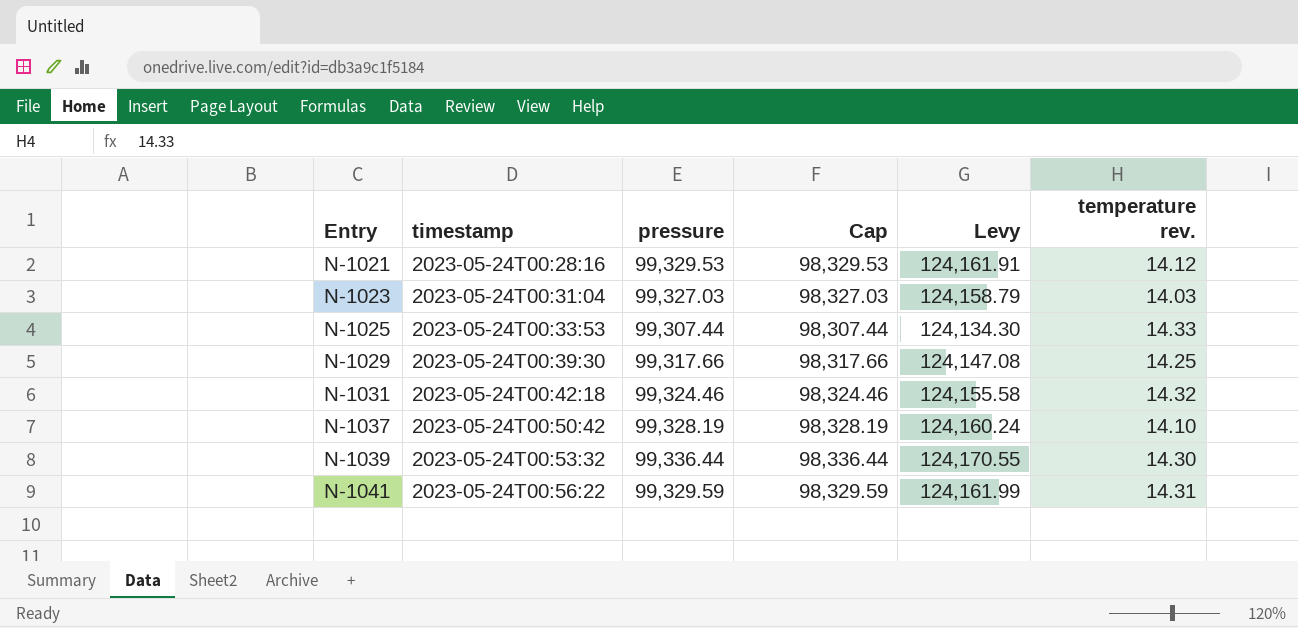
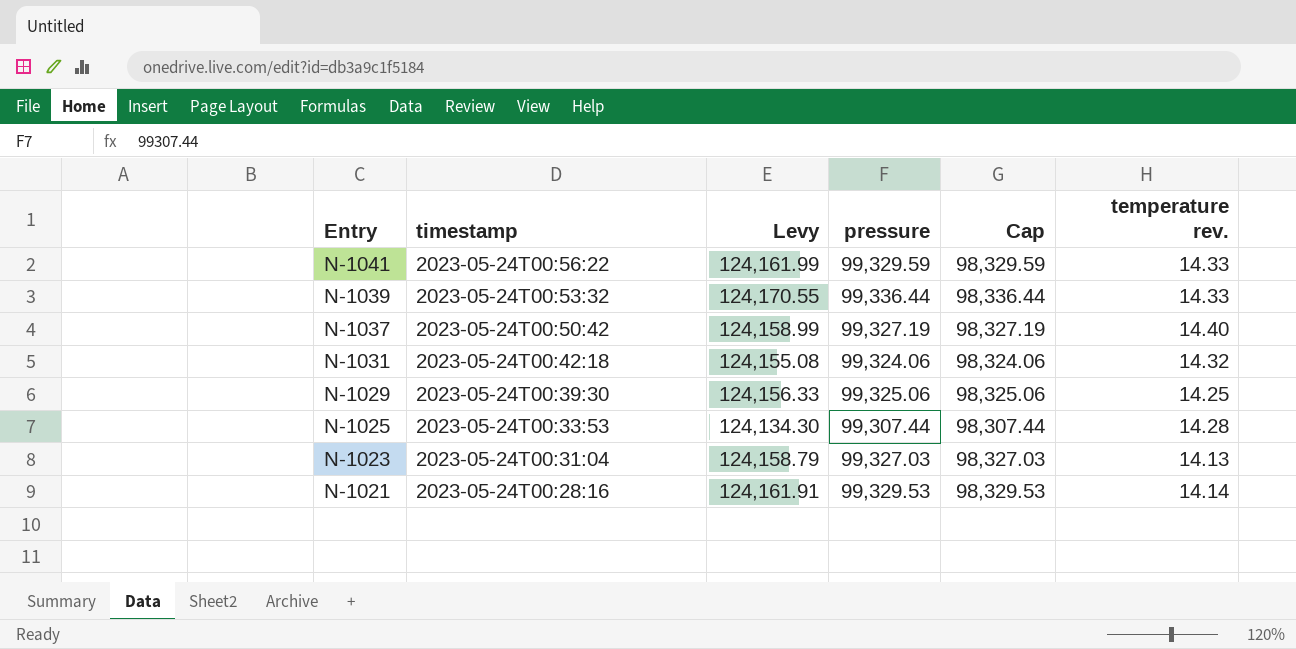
row order: Entry ascending -> Entry descending
column Levy | position: 5 -> 3
N-1041 | temperature rev.: 14.31 -> 14.33
N-1039 | temperature rev.: 14.30 -> 14.33
N-1037 | Levy: 124,160.24 -> 124,158.99
N-1037 | pressure: 99,328.19 -> 99,327.19
N-1037 | Cap: 98,328.19 -> 98,327.19
N-1037 | temperature rev.: 14.10 -> 14.40
N-1031 | Levy: 124,155.58 -> 124,155.08
N-1031 | pressure: 99,324.46 -> 99,324.06
N-1031 | Cap: 98,324.46 -> 98,324.06
N-1029 | Levy: 124,147.08 -> 124,156.33
N-1029 | pressure: 99,317.66 -> 99,325.06
N-1029 | Cap: 98,317.66 -> 98,325.06
N-1025 | temperature rev.: 14.33 -> 14.28
N-1023 | temperature rev.: 14.03 -> 14.13
N-1021 | temperature rev.: 14.12 -> 14.14

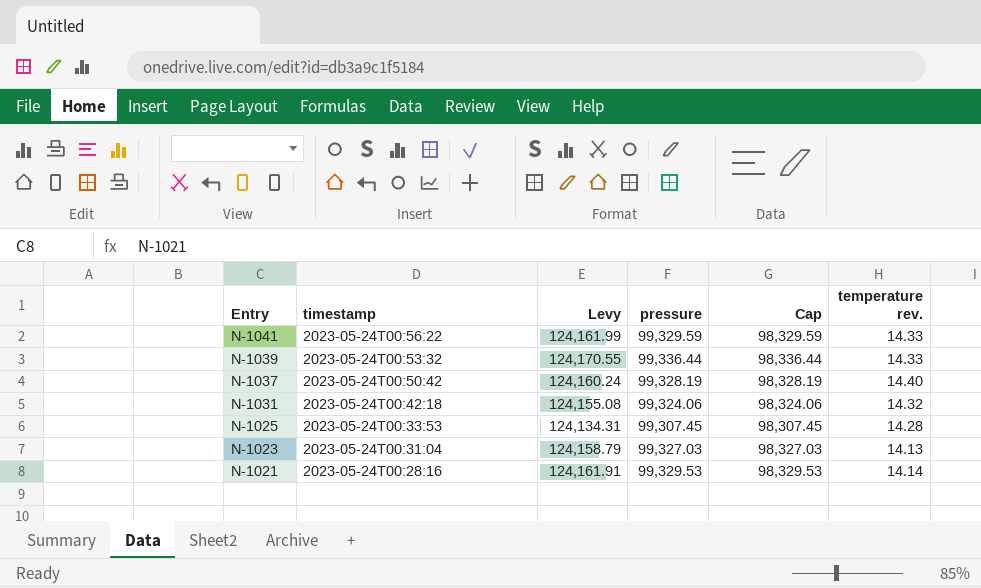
row N-1029: 2023-05-24T00:39:30 | 124,156.33 | 99,325.06 | 98,325.06 | 14.25 -> none
N-1037 | Levy: 124,158.99 -> 124,160.24
N-1037 | pressure: 99,327.19 -> 99,328.19
N-1037 | Cap: 98,327.19 -> 98,328.19
N-1025 | Levy: 124,134.30 -> 124,134.31
N-1025 | pressure: 99,307.44 -> 99,307.45
N-1025 | Cap: 98,307.44 -> 98,307.45

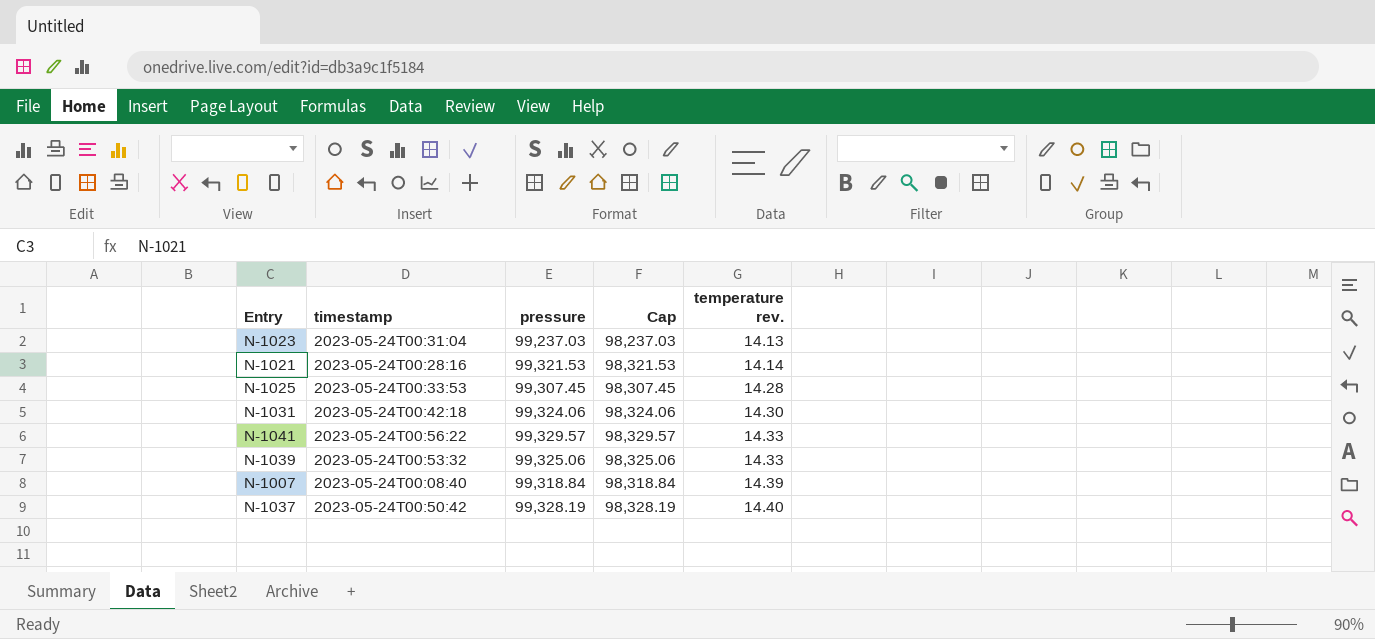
row order: Entry descending -> temperature rev. ascending
column Levy | formula: [pressure] * 1.25 -> none
N-1023 | pressure: 99,327.03 -> 99,237.03
N-1023 | Cap: 98,327.03 -> 98,237.03
N-1021 | pressure: 99,329.53 -> 99,321.53
N-1021 | Cap: 98,329.53 -> 98,321.53
N-1031 | temperature rev.: 14.32 -> 14.30
N-1041 | pressure: 99,329.59 -> 99,329.57
N-1041 | Cap: 98,329.59 -> 98,329.57
N-1039 | pressure: 99,336.44 -> 99,325.06
N-1039 | Cap: 98,336.44 -> 98,325.06
row N-1007: none -> 2023-05-24T00:08:40 | 99,318.84 | 98,318.84 | 14.39

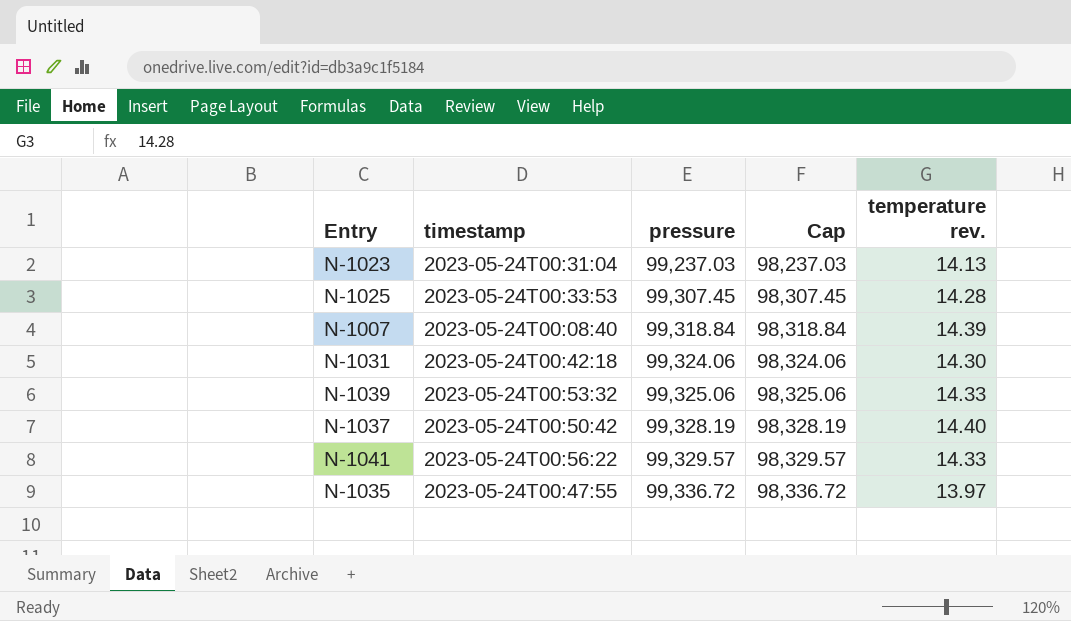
row order: temperature rev. ascending -> pressure ascending
row N-1021: 2023-05-24T00:28:16 | 99,321.53 | 98,321.53 | 14.14 -> none
row N-1035: none -> 2023-05-24T00:47:55 | 99,336.72 | 98,336.72 | 13.97

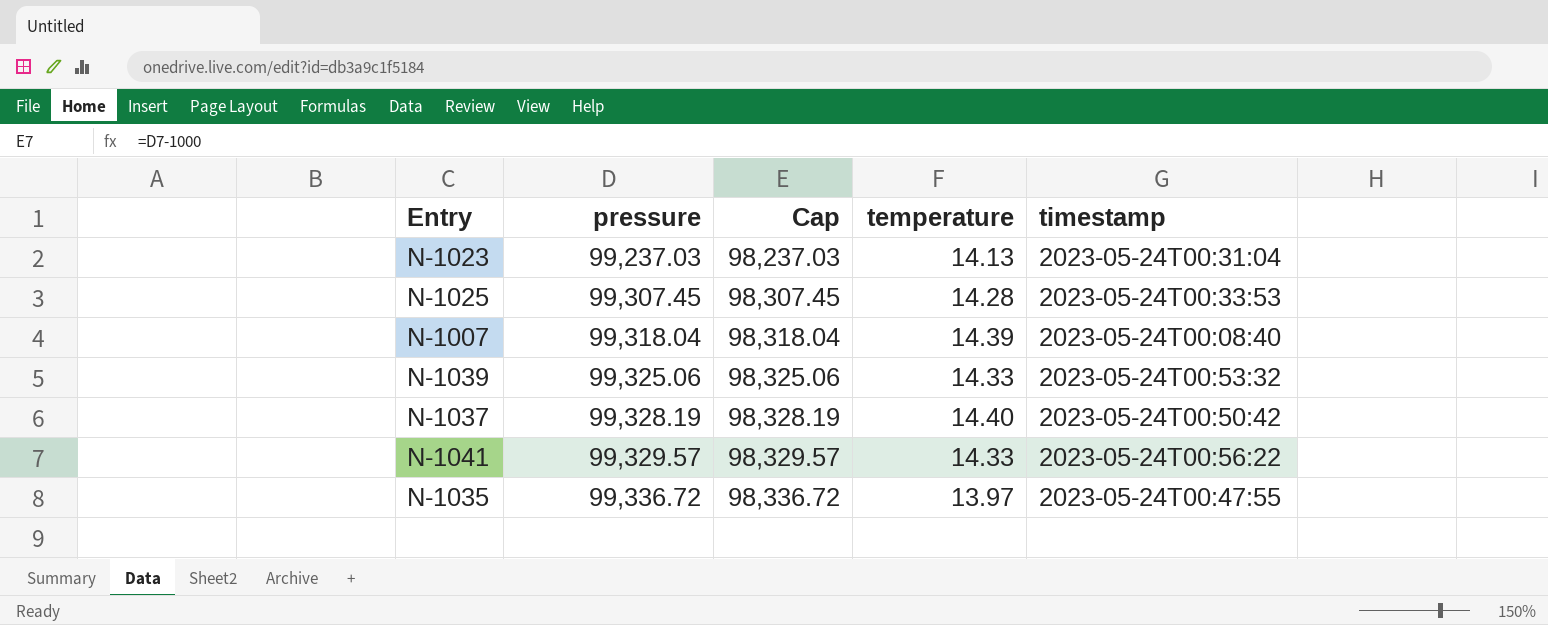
column name: temperature rev. -> temperature
column timestamp | position: 2 -> 5
row N-1031: 2023-05-24T00:42:18 | 99,324.06 | 98,324.06 | 14.30 -> none
N-1007 | pressure: 99,318.84 -> 99,318.04
N-1007 | Cap: 98,318.84 -> 98,318.04

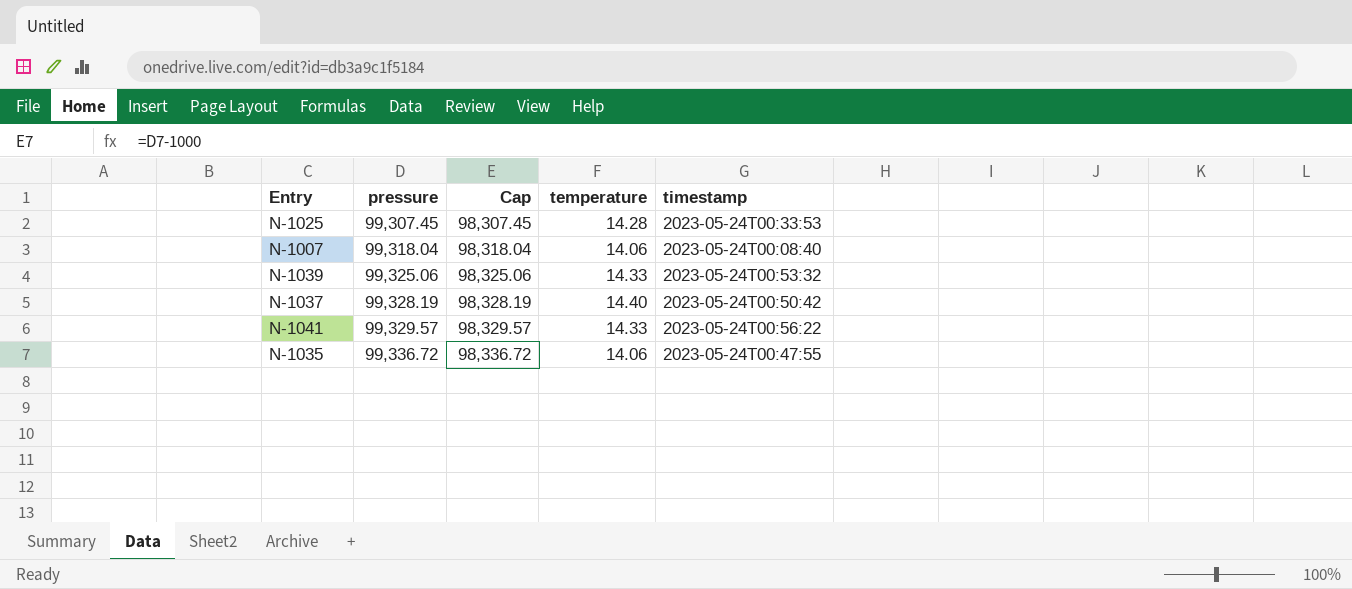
row N-1023: 99,237.03 | 98,237.03 | 14.13 | 2023-05-24T00:31:04 -> none
N-1007 | temperature: 14.39 -> 14.06
N-1035 | temperature: 13.97 -> 14.06

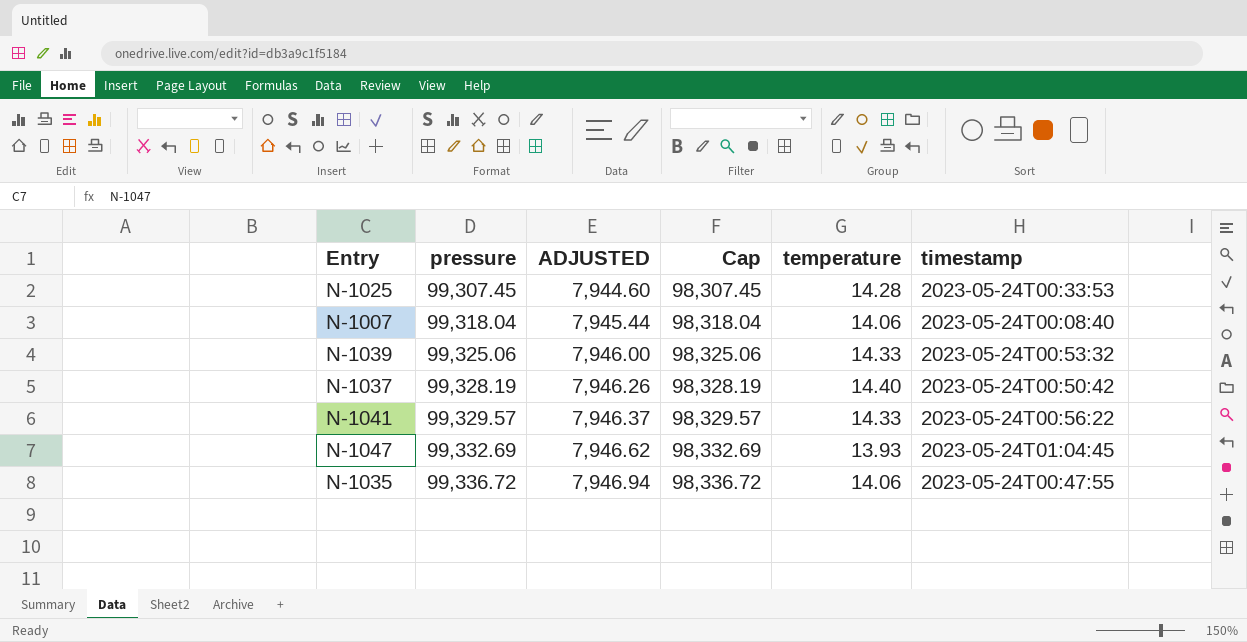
column ADJUSTED | formula: none -> [pressure] * 0.08
row N-1047: none -> 99,332.69 | 7,946.62 | 98,332.69 | 13.93 | 2023-05-24T01:04:45

